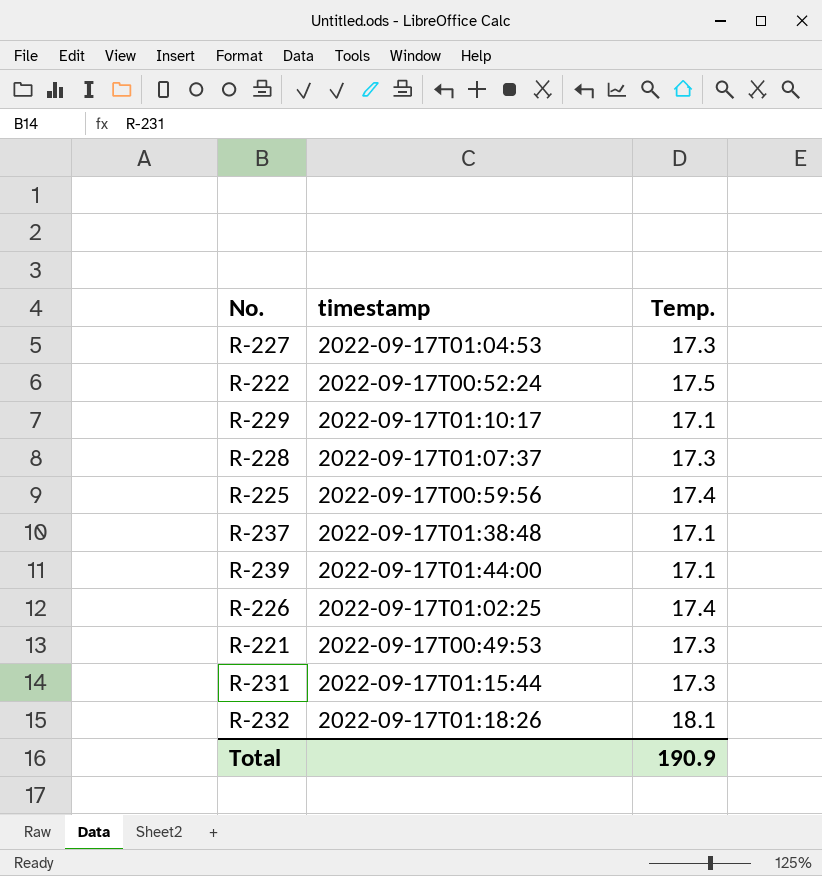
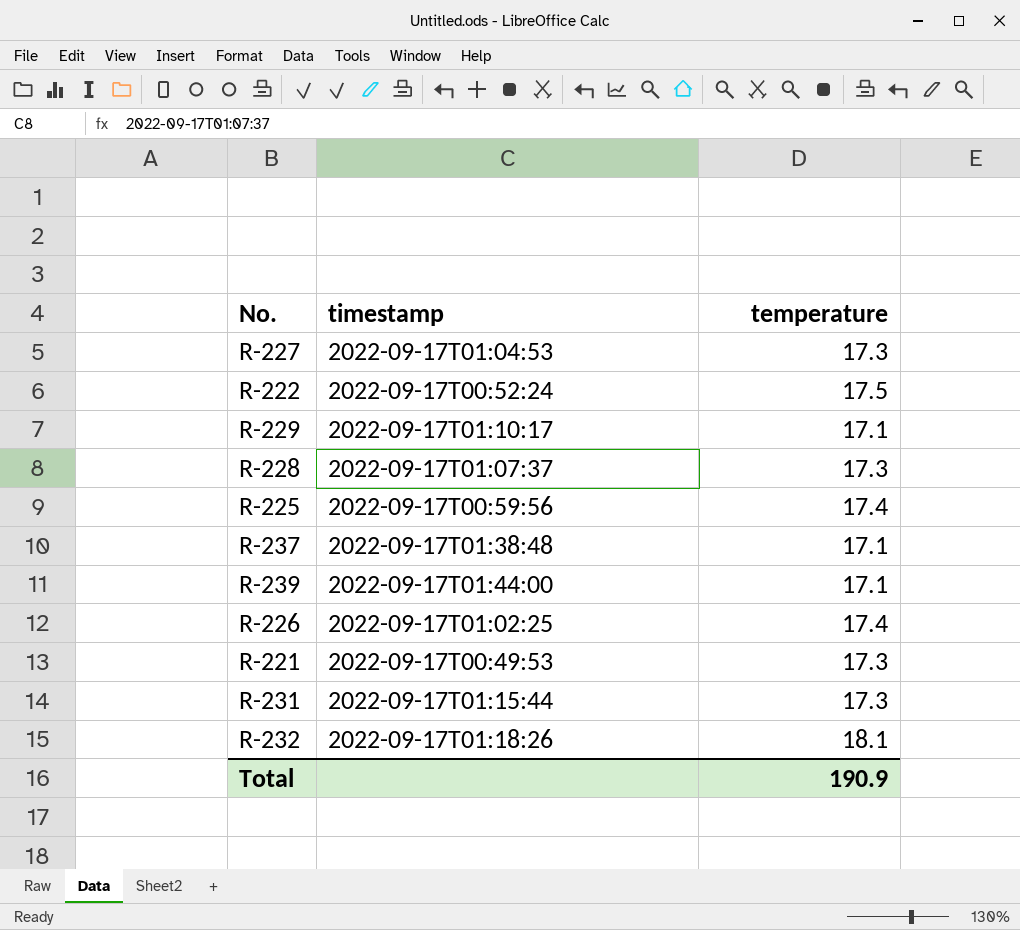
column name: Temp. -> temperature

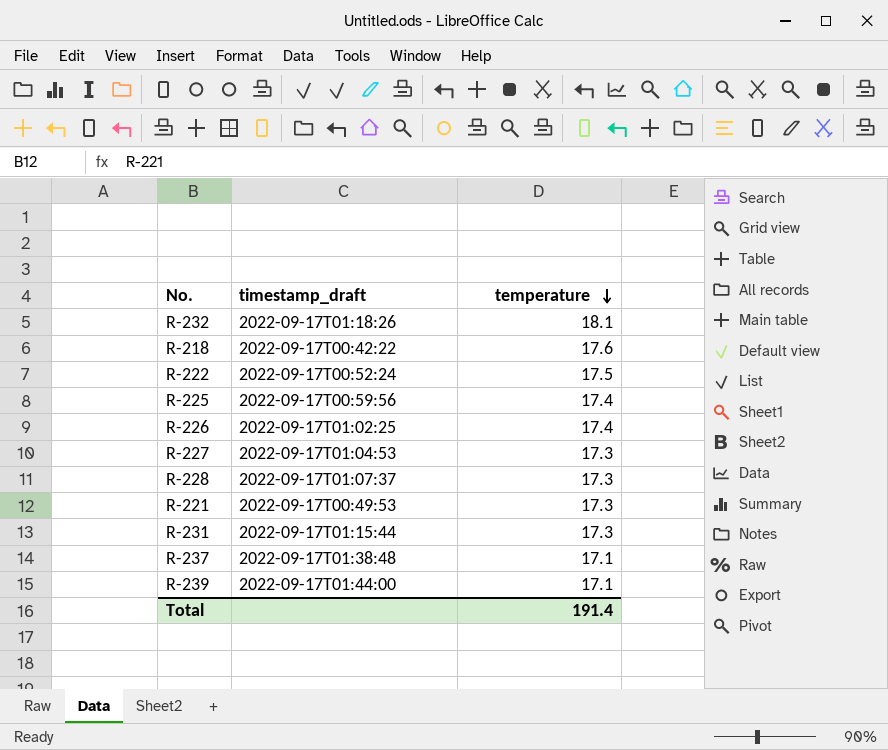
row order: none -> temperature descending
column name: timestamp -> timestamp_draft
row R-229: 2022-09-17T01:10:17 | 17.1 -> none
row R-218: none -> 2022-09-17T00:42:22 | 17.6
Total | temperature: 190.9 -> 191.4

